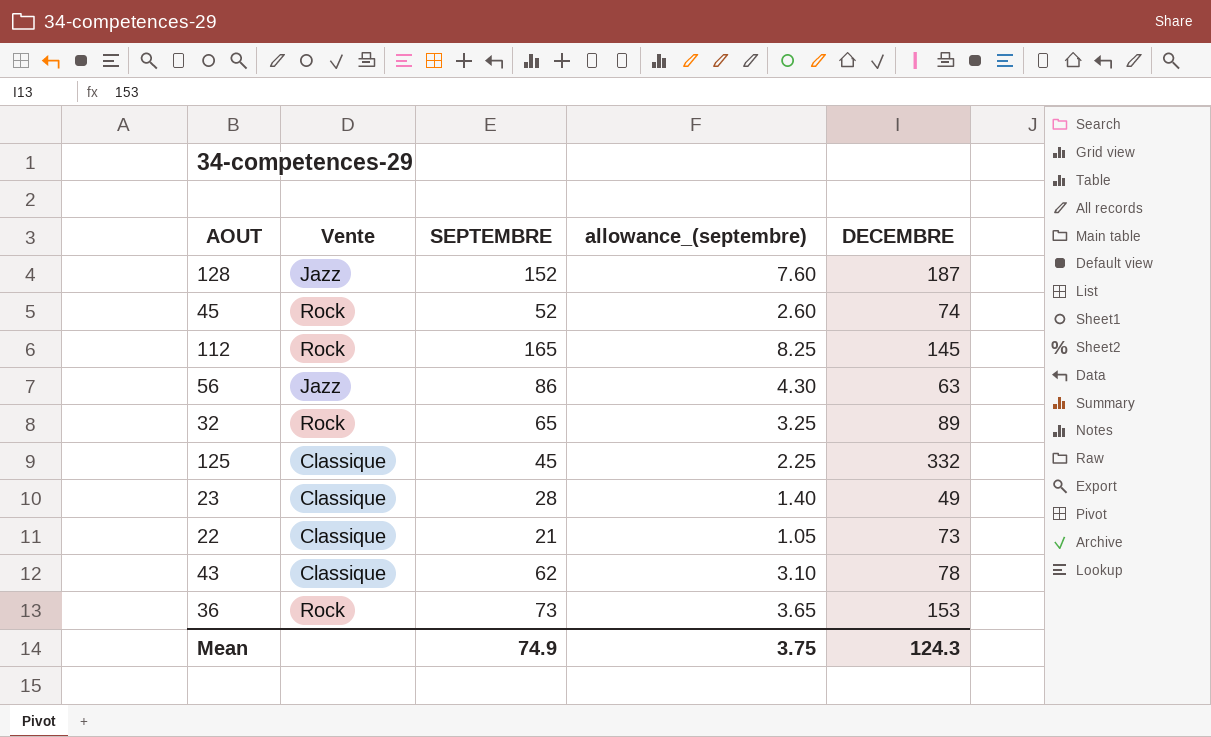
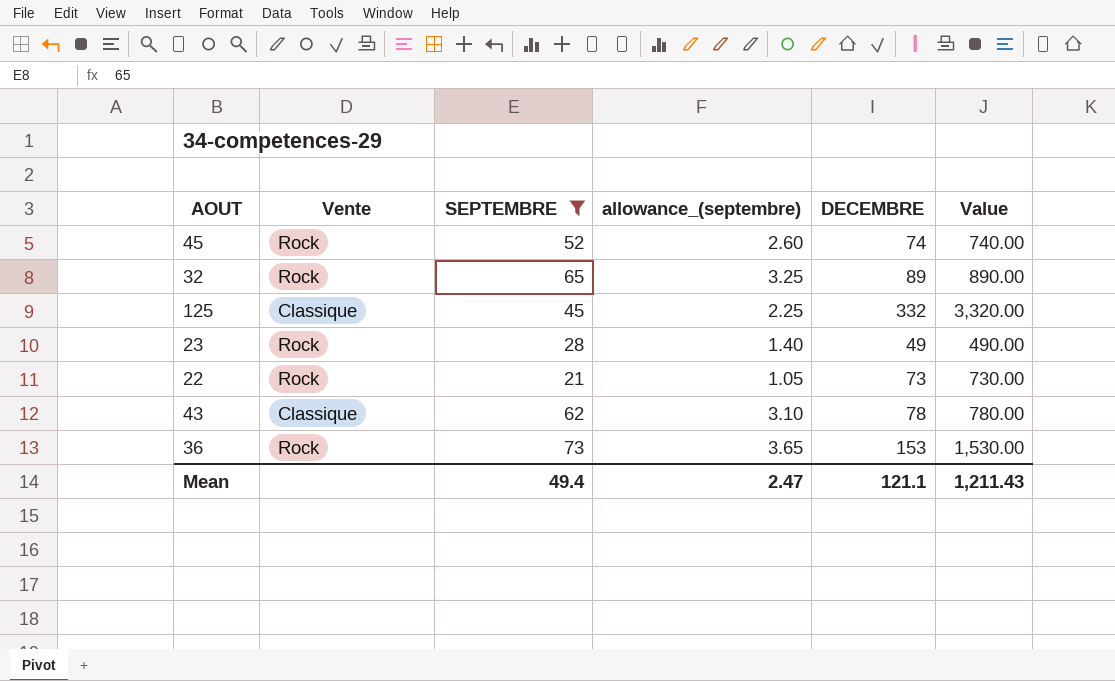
filter: none -> SEPTEMBRE <= 73
column Value | formula: none -> [DECEMBRE] * 10
23 | Vente: Classique -> Rock
22 | Vente: Classique -> Rock
Mean | SEPTEMBRE: 74.9 -> 49.4
Mean | allowance_(septembre): 3.75 -> 2.47
Mean | DECEMBRE: 124.3 -> 121.1

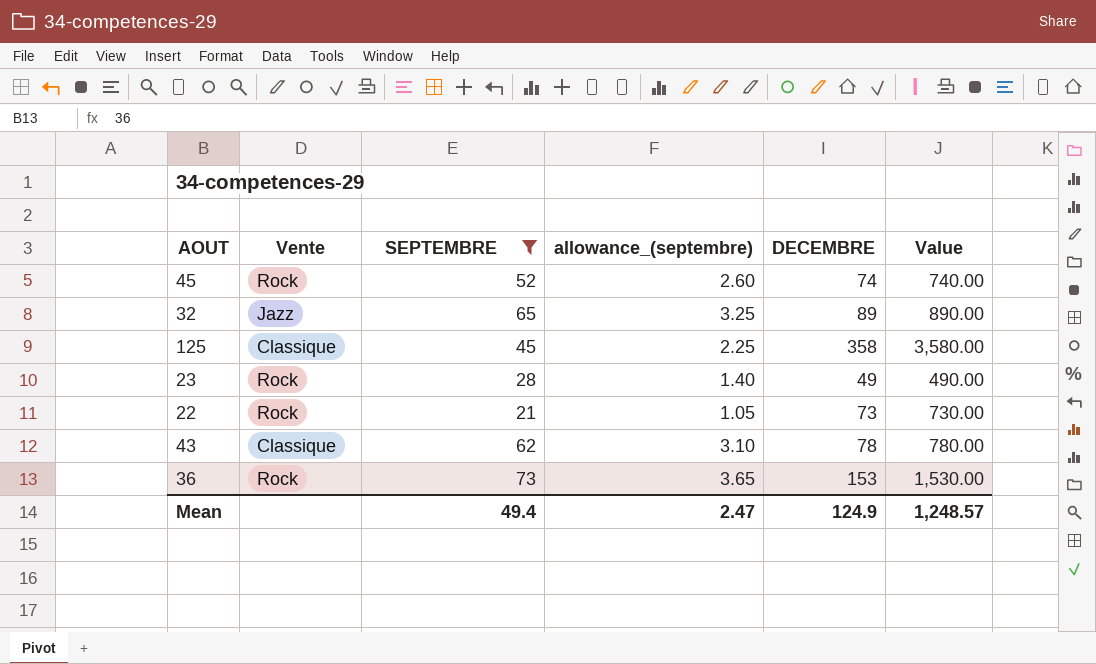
32 | Vente: Rock -> Jazz
125 | DECEMBRE: 332 -> 358
125 | Value: 3,320.00 -> 3,580.00
Mean | DECEMBRE: 121.1 -> 124.9
Mean | Value: 1,211.43 -> 1,248.57

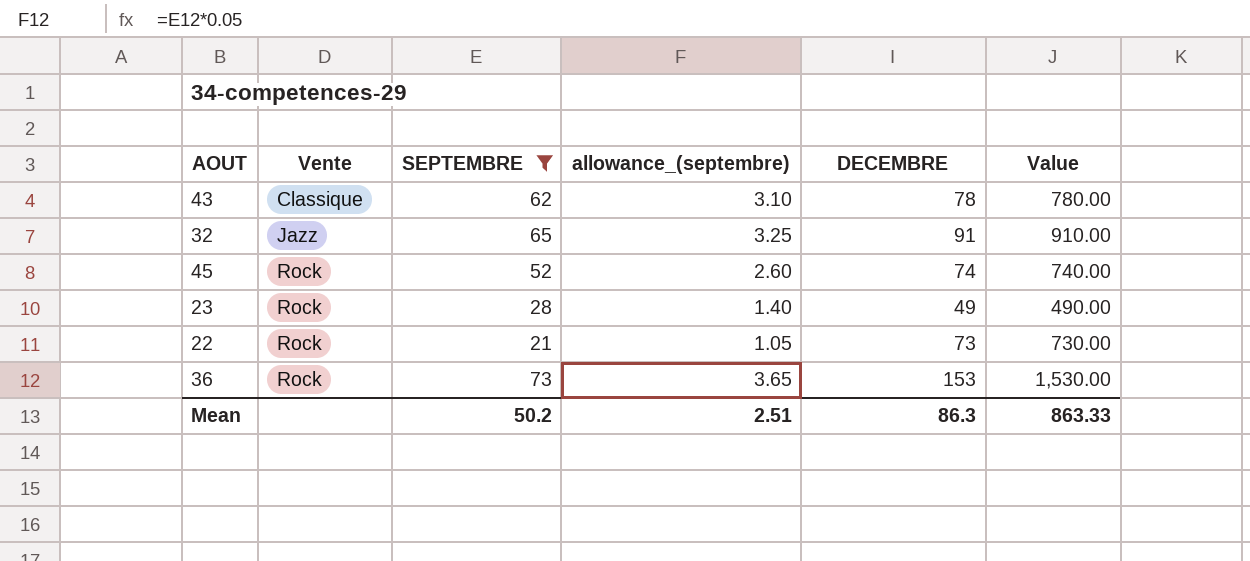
row order: none -> Vente ascending
row 125: Classique | 45 | 2.25 | 358 | 3,580.00 -> none
32 | DECEMBRE: 89 -> 91
32 | Value: 890.00 -> 910.00
Mean | SEPTEMBRE: 49.4 -> 50.2
Mean | allowance_(septembre): 2.47 -> 2.51
Mean | DECEMBRE: 124.9 -> 86.3
Mean | Value: 1,248.57 -> 863.33

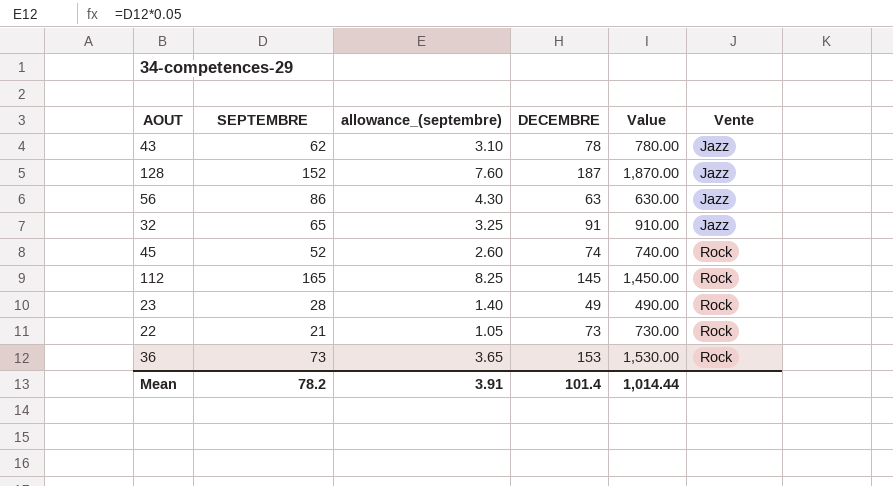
filter: SEPTEMBRE <= 73 -> none
column Vente | position: 2 -> 6
43 | Vente: Classique -> Jazz
Mean | SEPTEMBRE: 50.2 -> 78.2
Mean | allowance_(septembre): 2.51 -> 3.91
Mean | DECEMBRE: 86.3 -> 101.4
Mean | Value: 863.33 -> 1,014.44

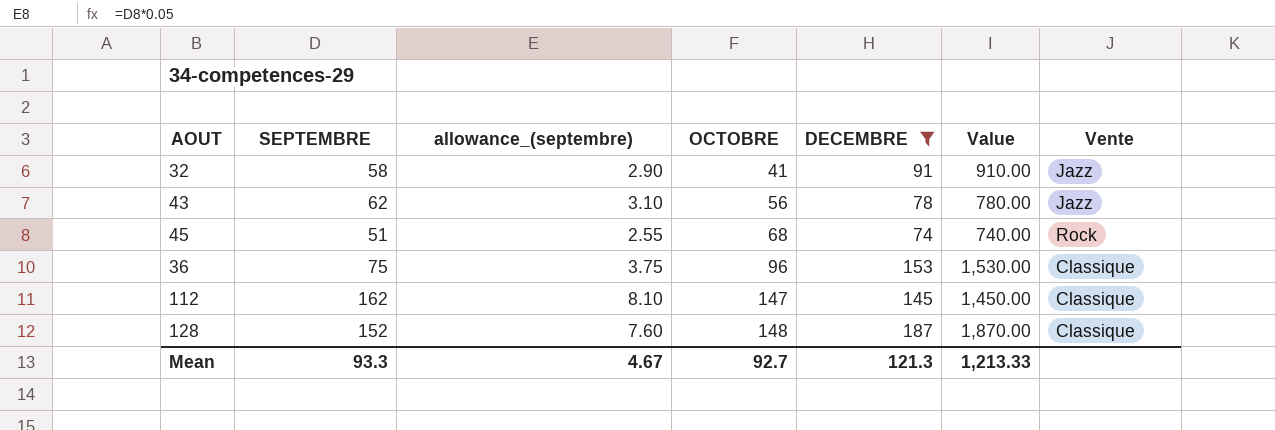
filter: none -> DECEMBRE >= 74
row order: Vente ascending -> OCTOBRE ascending
column OCTOBRE | position: none -> 4
32 | SEPTEMBRE: 65 -> 58
32 | allowance_(septembre): 3.25 -> 2.90
45 | SEPTEMBRE: 52 -> 51
45 | allowance_(septembre): 2.60 -> 2.55
36 | SEPTEMBRE: 73 -> 75
36 | allowance_(septembre): 3.65 -> 3.75
36 | Vente: Rock -> Classique
112 | SEPTEMBRE: 165 -> 162
112 | allowance_(septembre): 8.25 -> 8.10
112 | Vente: Rock -> Classique
128 | Vente: Jazz -> Classique
Mean | SEPTEMBRE: 78.2 -> 93.3
Mean | allowance_(septembre): 3.91 -> 4.67
Mean | DECEMBRE: 101.4 -> 121.3
Mean | Value: 1,014.44 -> 1,213.33

